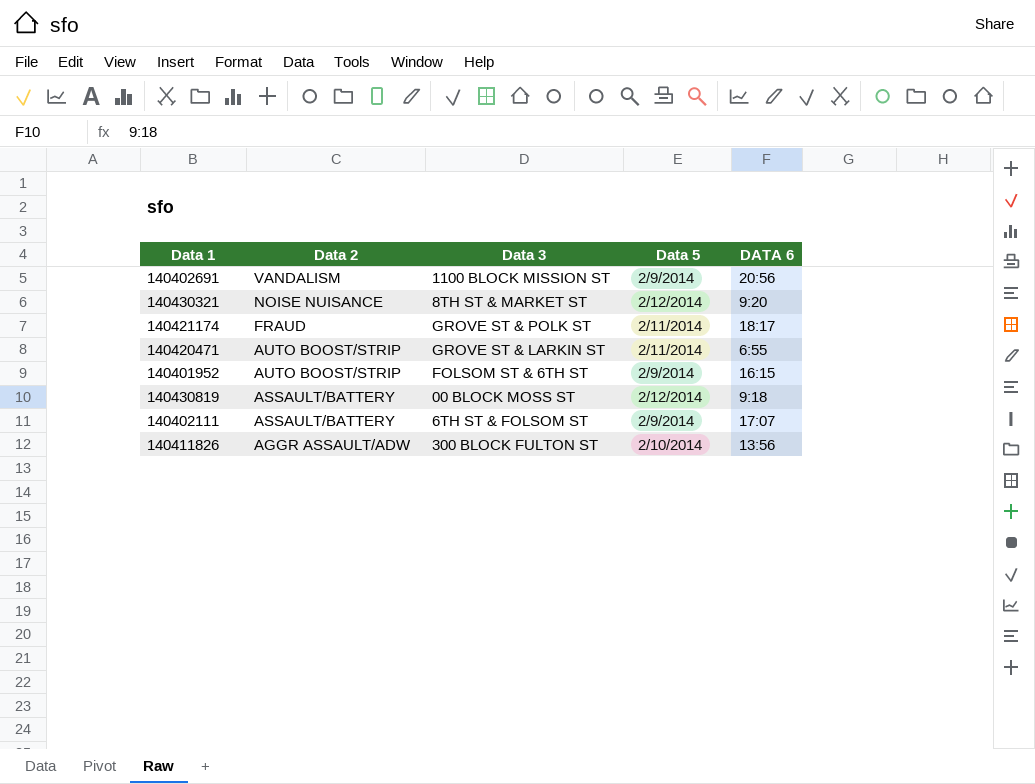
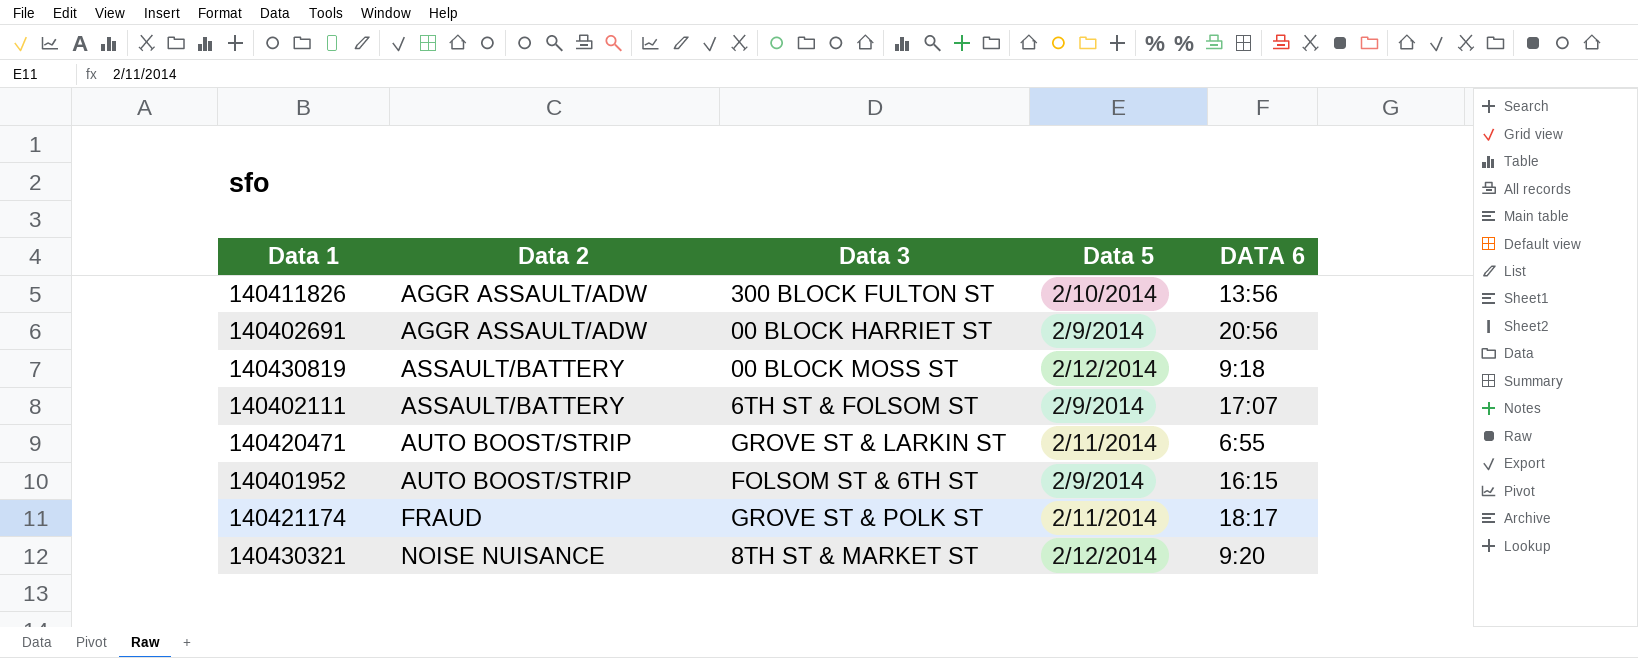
row order: Data 2 descending -> Data 2 ascending
140402691 | Data 2: VANDALISM -> AGGR ASSAULT/ADW
140402691 | Data 3: 1100 BLOCK MISSION ST -> 00 BLOCK HARRIET ST

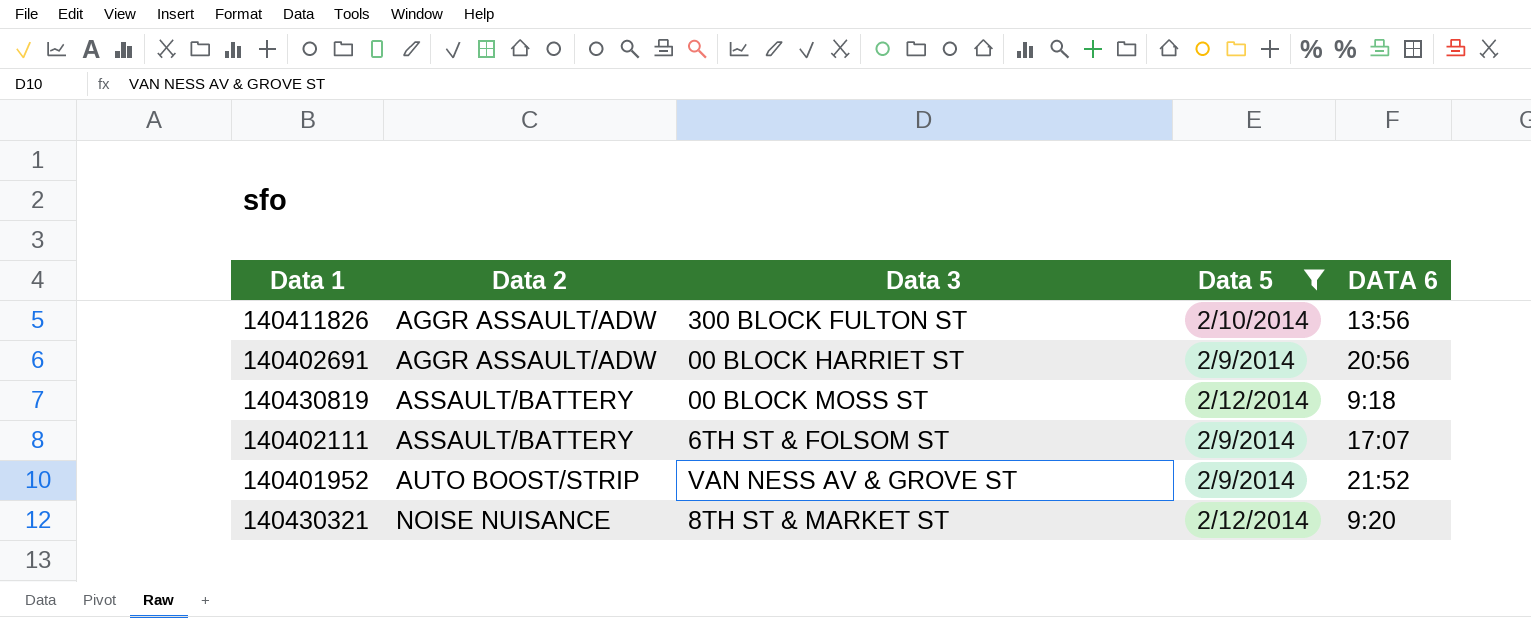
filter: none -> Data 5 != 2/11/2014
140401952 | Data 3: FOLSOM ST & 6TH ST -> VAN NESS AV & GROVE ST
140401952 | DATA 6: 16:15 -> 21:52

